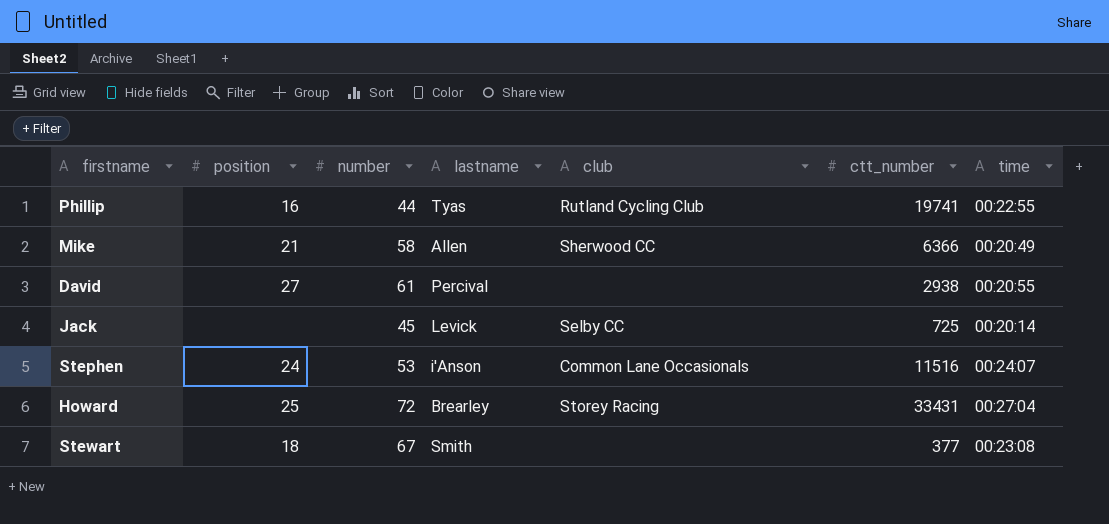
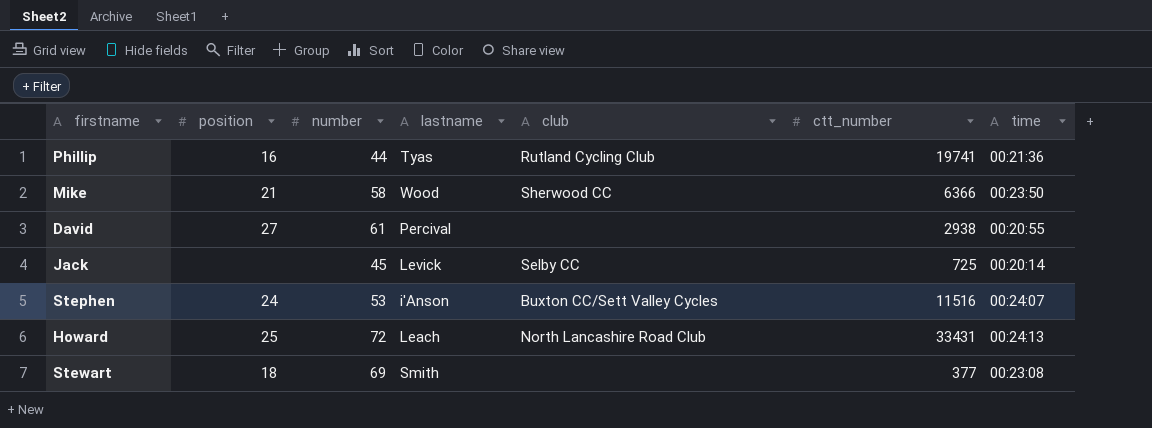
Phillip | time: 00:22:55 -> 00:21:36
Mike | lastname: Allen -> Wood
Mike | time: 00:20:49 -> 00:23:50
Stephen | club: Common Lane Occasionals -> Buxton CC/Sett Valley Cycles
Howard | lastname: Brearley -> Leach
Howard | club: Storey Racing -> North Lancashire Road Club
Howard | time: 00:27:04 -> 00:24:13
Stewart | number: 67 -> 69

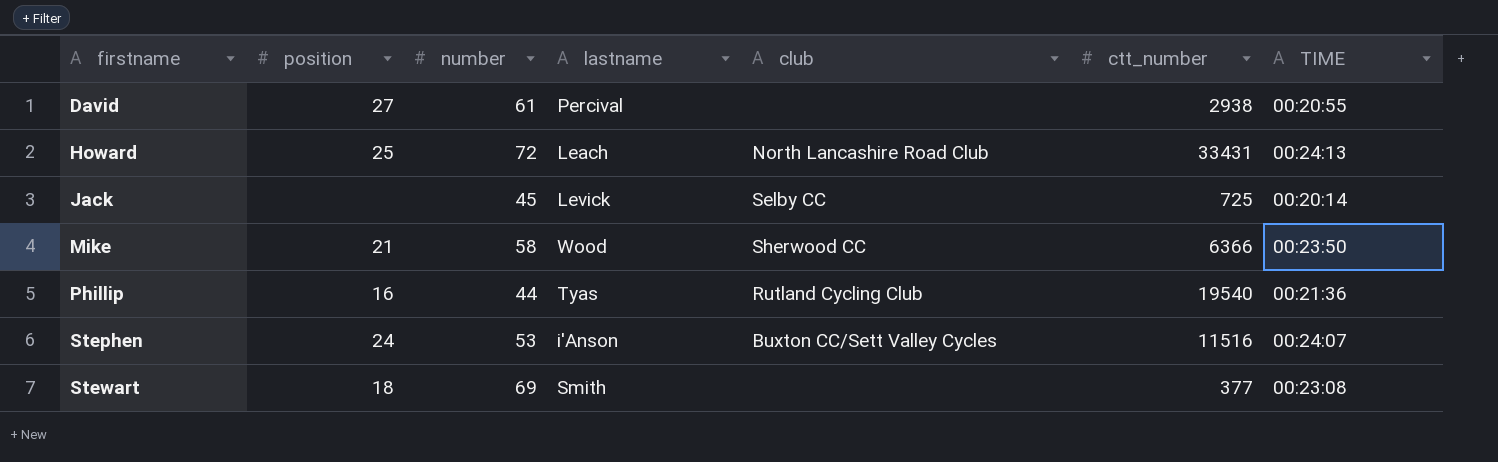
row order: none -> firstname ascending
column name: time -> TIME
Phillip | ctt_number: 19741 -> 19540

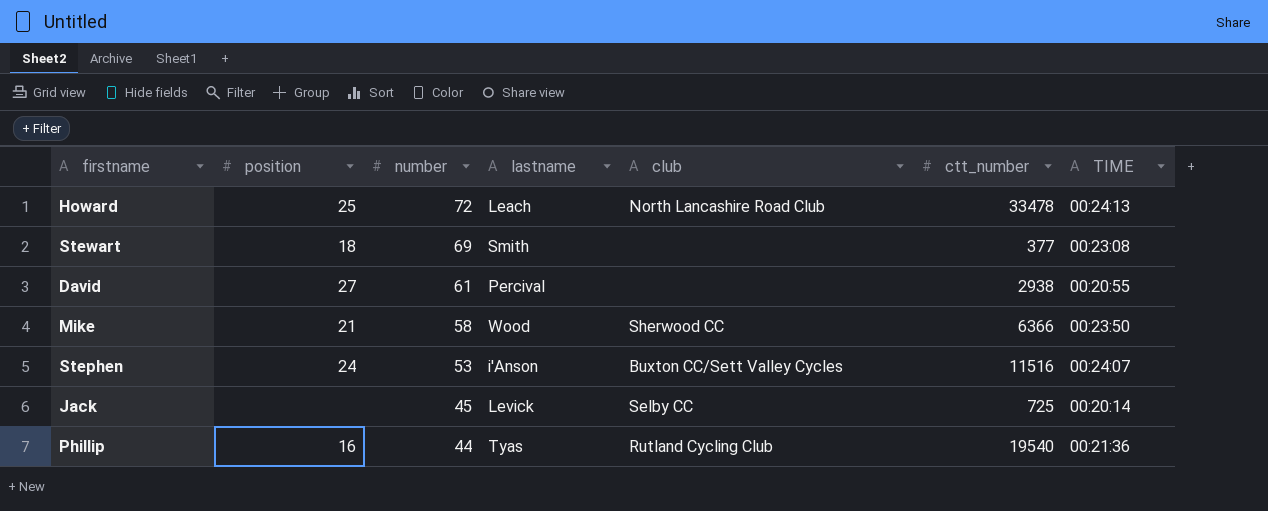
row order: firstname ascending -> number descending
Howard | ctt_number: 33431 -> 33478

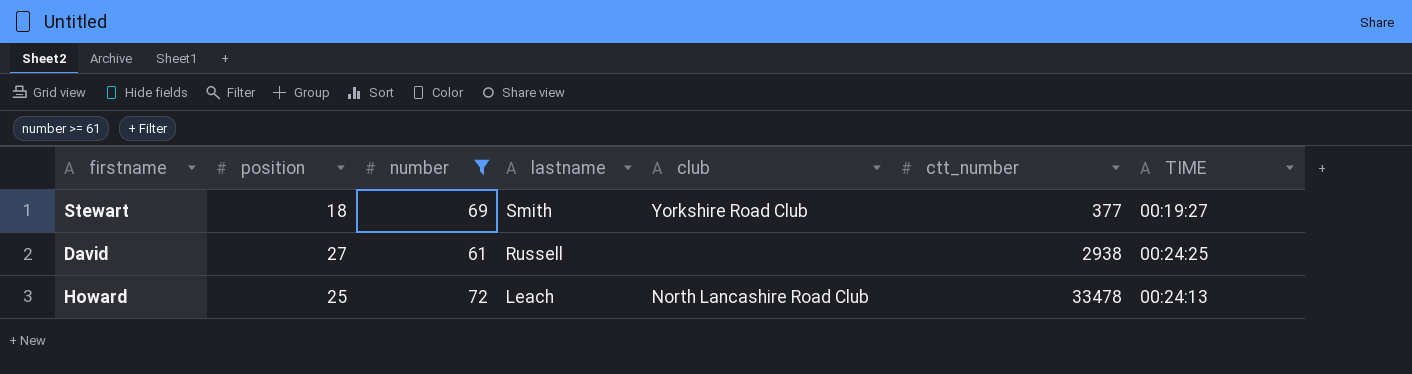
filter: none -> number >= 61
row order: number descending -> lastname descending
Stewart | club: none -> Yorkshire Road Club
Stewart | TIME: 00:23:08 -> 00:19:27
David | lastname: Percival -> Russell
David | TIME: 00:20:55 -> 00:24:25

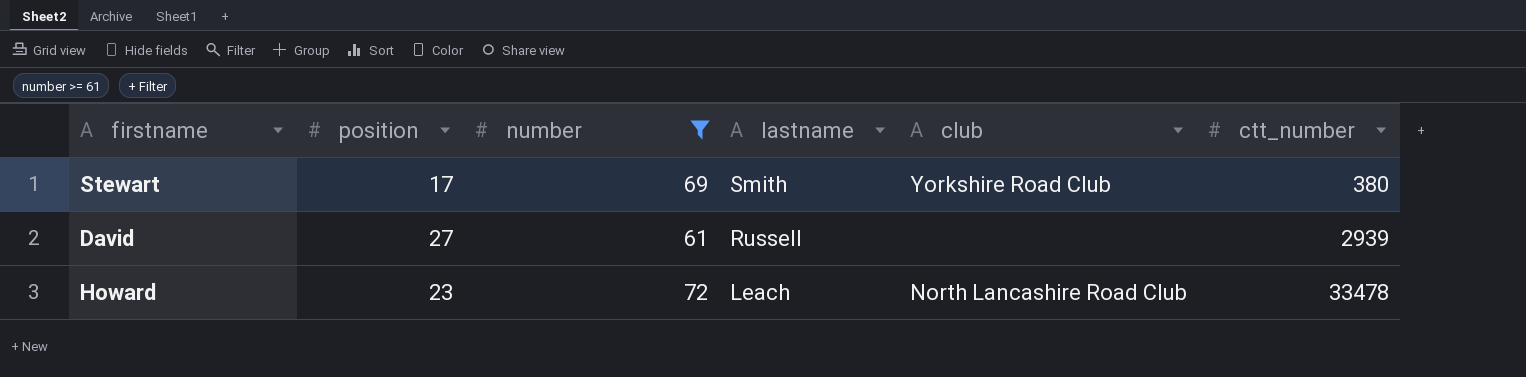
column TIME | position: 7 -> none
Stewart | position: 18 -> 17
Stewart | ctt_number: 377 -> 380
David | ctt_number: 2938 -> 2939
Howard | position: 25 -> 23

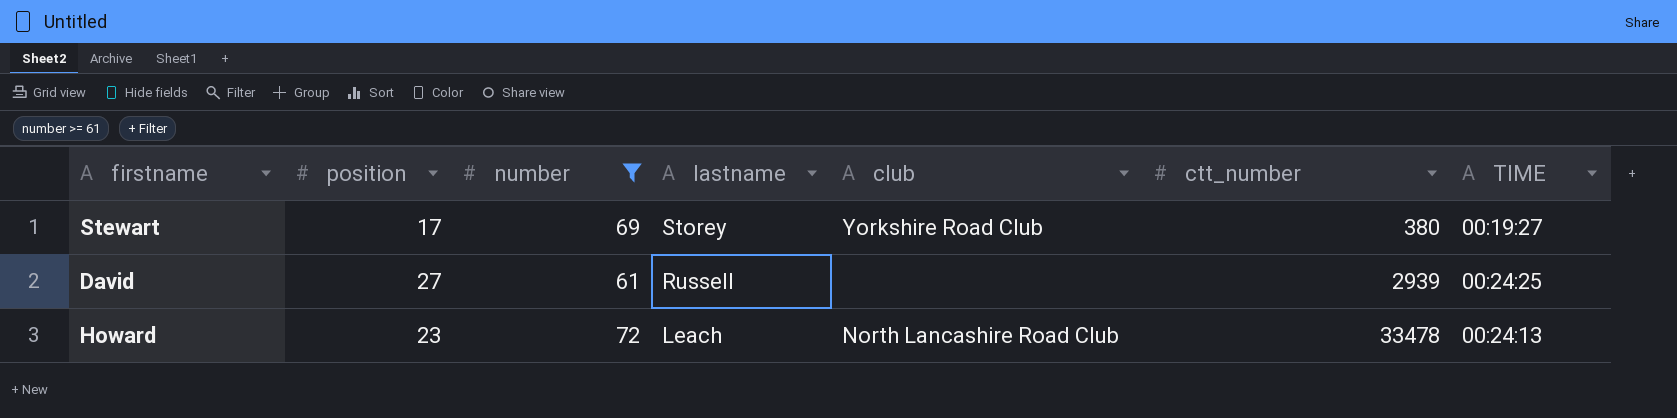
column TIME | position: none -> 7
Stewart | lastname: Smith -> Storey

